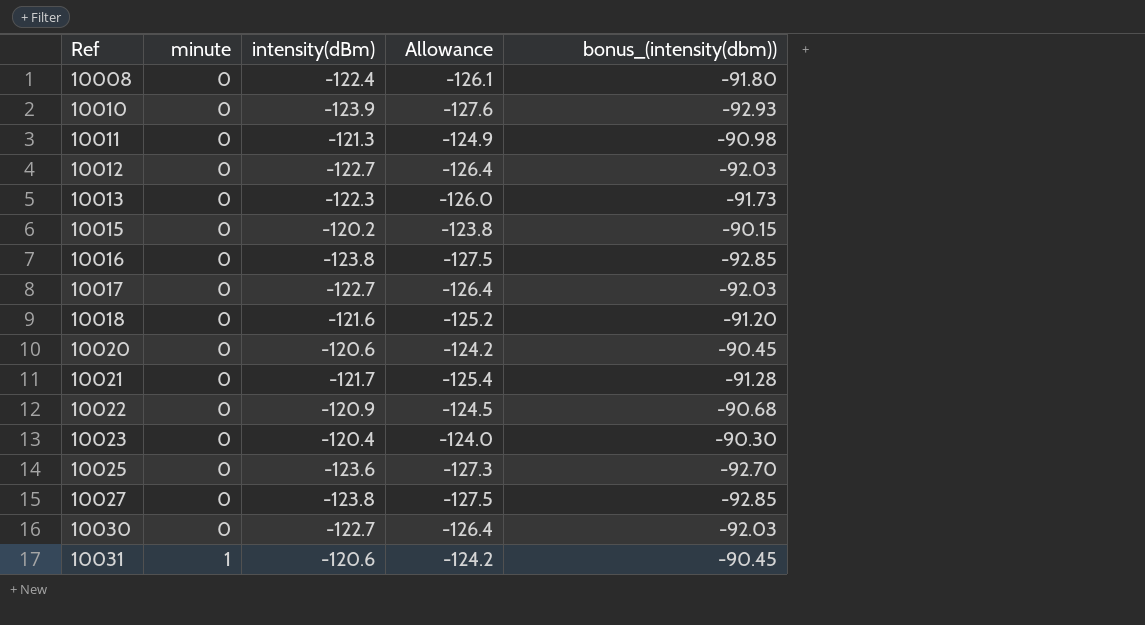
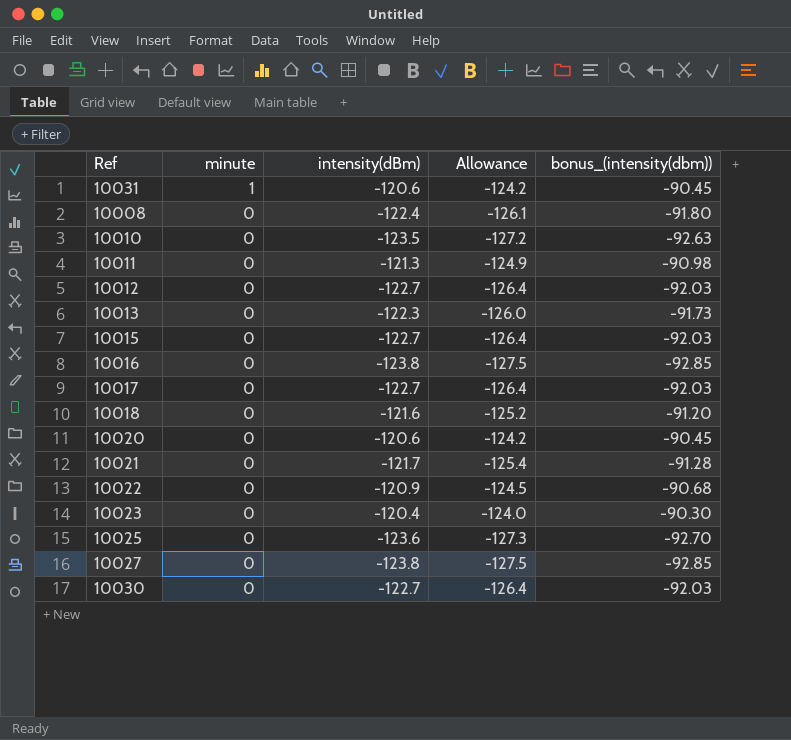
row order: Ref ascending -> minute descending
10010 | intensity(dBm): -123.9 -> -123.5
10010 | Allowance: -127.6 -> -127.2
10010 | bonus_(intensity(dbm)): -92.93 -> -92.63
10015 | intensity(dBm): -120.2 -> -122.7
10015 | Allowance: -123.8 -> -126.4
10015 | bonus_(intensity(dbm)): -90.15 -> -92.03

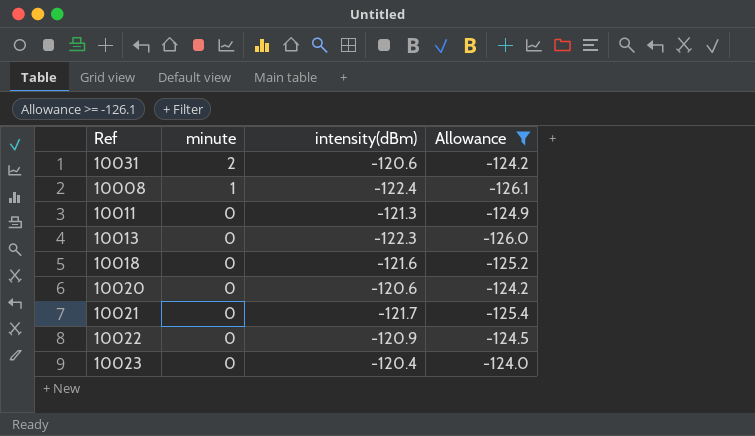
filter: none -> Allowance >= -126.1
column bonus_(intensity(dbm)) | formula: [intensity(dBm)] * 0.75 -> none
10031 | minute: 1 -> 2
10008 | minute: 0 -> 1

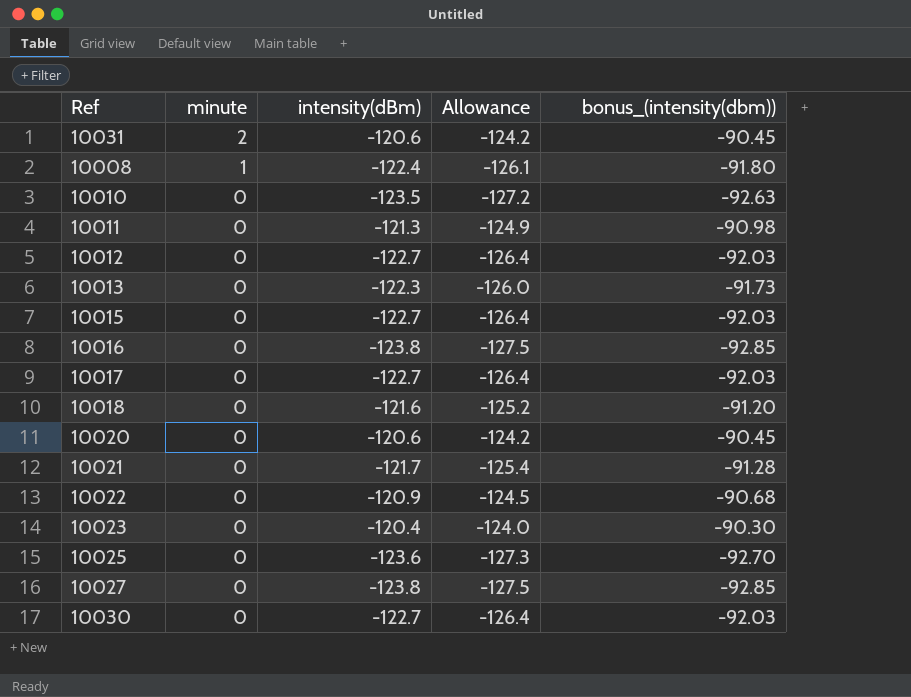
filter: Allowance >= -126.1 -> none
column bonus_(intensity(dbm)) | formula: none -> [intensity(dBm)] * 0.75

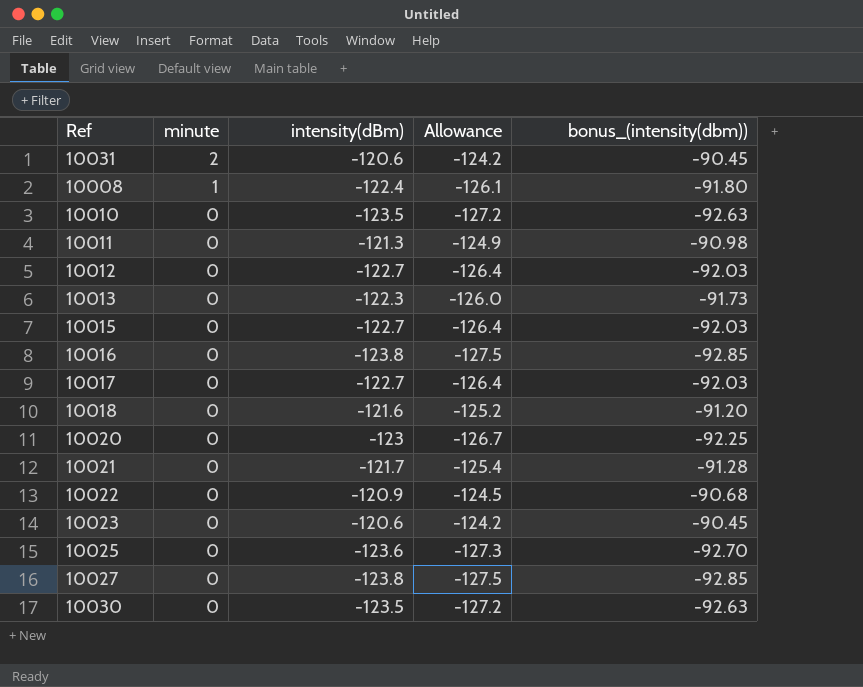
10020 | intensity(dBm): -120.6 -> -123
10020 | Allowance: -124.2 -> -126.7
10020 | bonus_(intensity(dbm)): -90.45 -> -92.25
10023 | intensity(dBm): -120.4 -> -120.6
10023 | Allowance: -124.0 -> -124.2
10023 | bonus_(intensity(dbm)): -90.30 -> -90.45
10030 | intensity(dBm): -122.7 -> -123.5
10030 | Allowance: -126.4 -> -127.2
10030 | bonus_(intensity(dbm)): -92.03 -> -92.63

